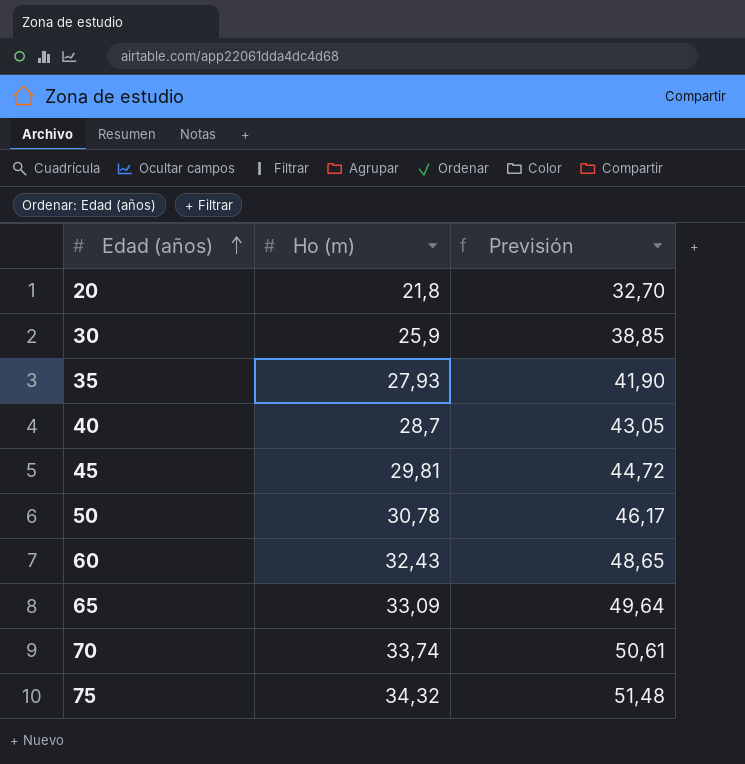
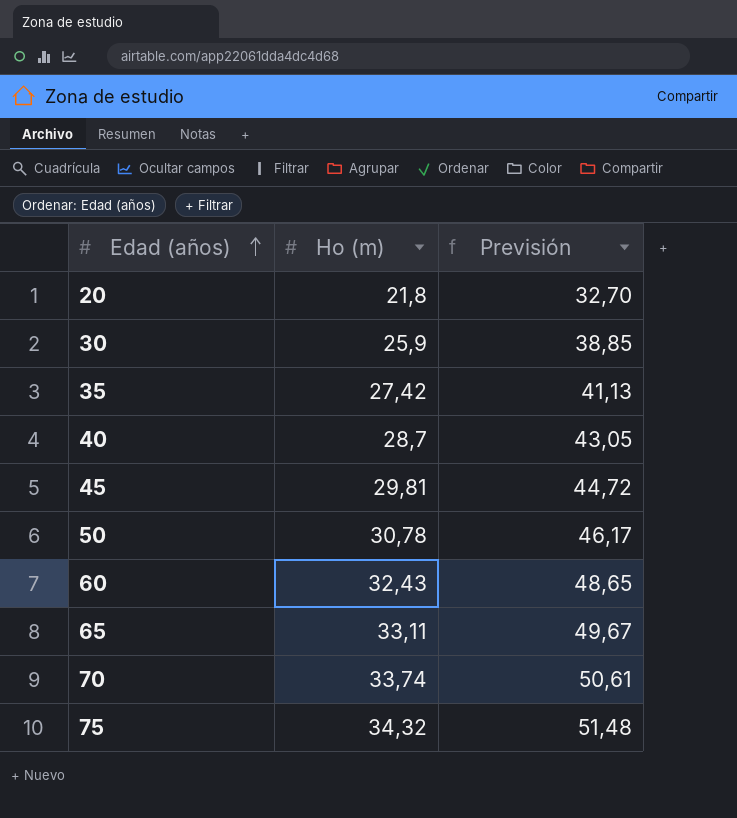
35 | Ho (m): 27,93 -> 27,42
35 | Previsión: 41,90 -> 41,13
65 | Ho (m): 33,09 -> 33,11
65 | Previsión: 49,64 -> 49,67

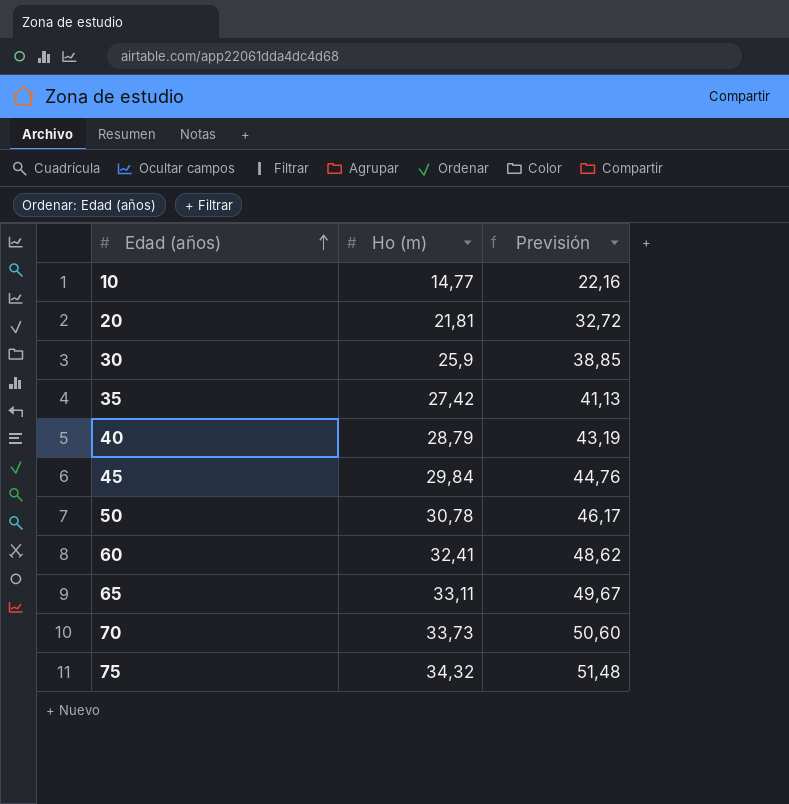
row 10: none -> 14,77 | 22,16
20 | Ho (m): 21,8 -> 21,81
20 | Previsión: 32,70 -> 32,72
40 | Ho (m): 28,7 -> 28,79
40 | Previsión: 43,05 -> 43,19
45 | Ho (m): 29,81 -> 29,84
45 | Previsión: 44,72 -> 44,76
60 | Ho (m): 32,43 -> 32,41
60 | Previsión: 48,65 -> 48,62
70 | Ho (m): 33,74 -> 33,73
70 | Previsión: 50,61 -> 50,60

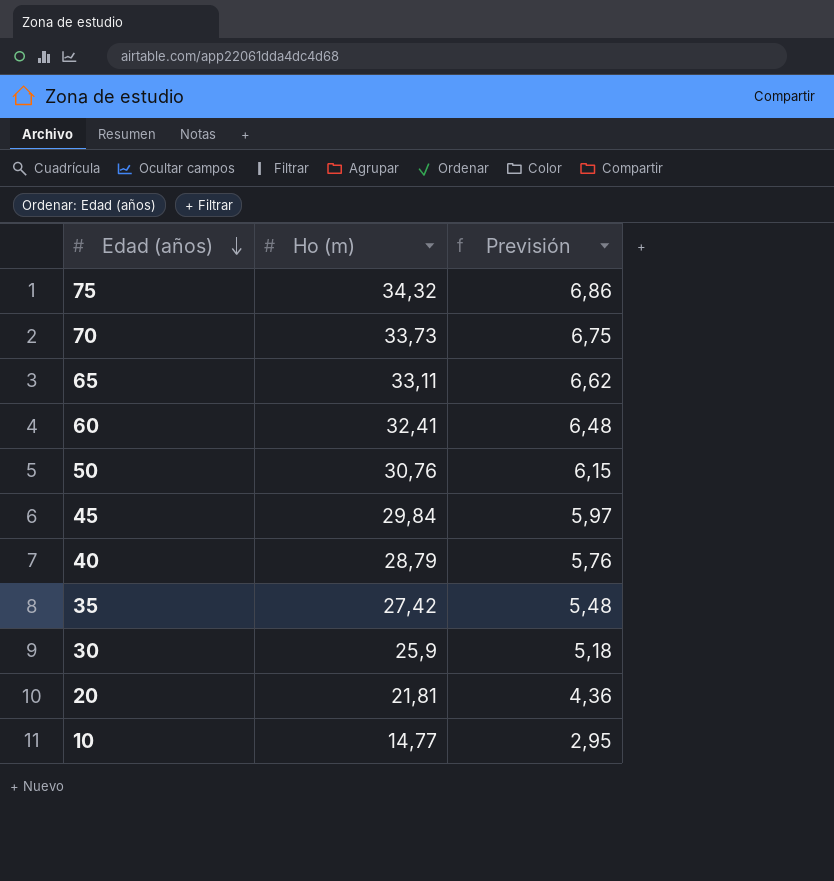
row order: Edad (años) ascending -> Edad (años) descending
column Previsión | formula: [Ho (m)] * 1,5 -> [Ho (m)] * 0,2
50 | Ho (m): 30,78 -> 30,76

